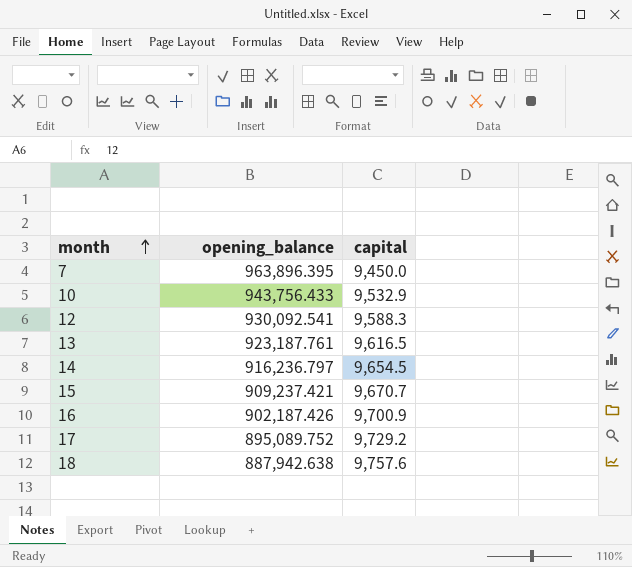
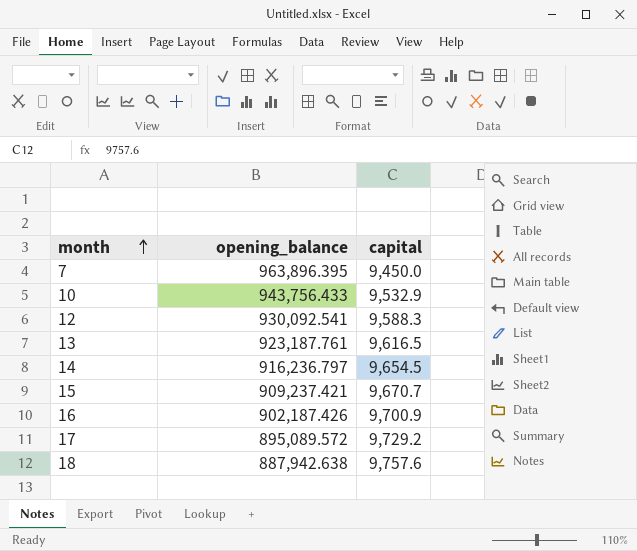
17 | opening_balance: 895,089.752 -> 895,089.572

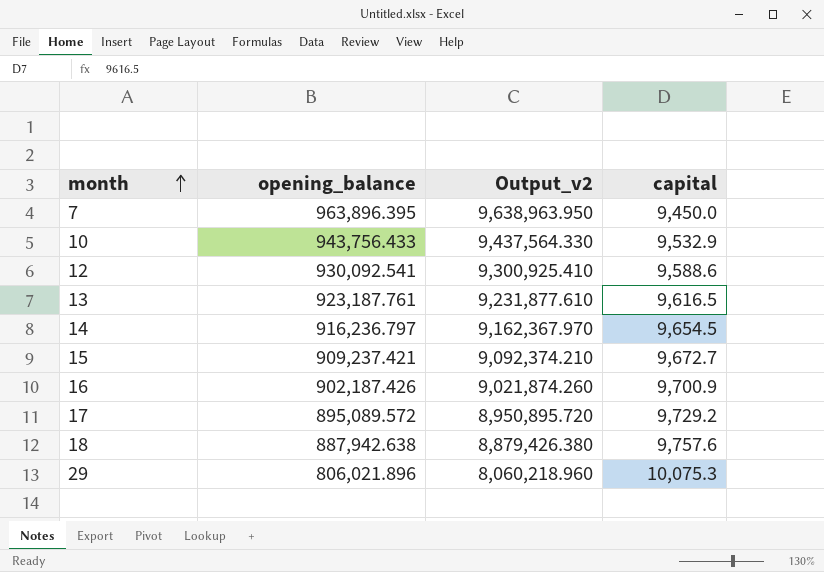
column Output_v2 | formula: none -> [opening_balance] * 10
12 | capital: 9,588.3 -> 9,588.6
15 | capital: 9,670.7 -> 9,672.7
row 29: none -> 806,021.896 | 8,060,218.960 | 10,075.3

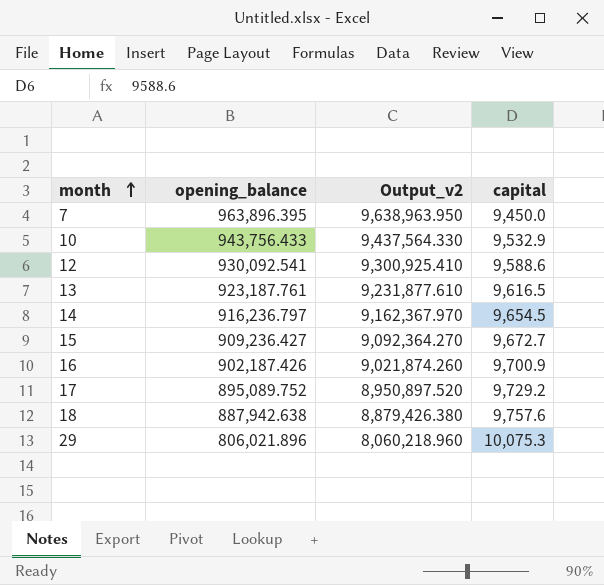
15 | opening_balance: 909,237.421 -> 909,236.427
15 | Output_v2: 9,092,374.210 -> 9,092,364.270
17 | opening_balance: 895,089.572 -> 895,089.752
17 | Output_v2: 8,950,895.720 -> 8,950,897.520

